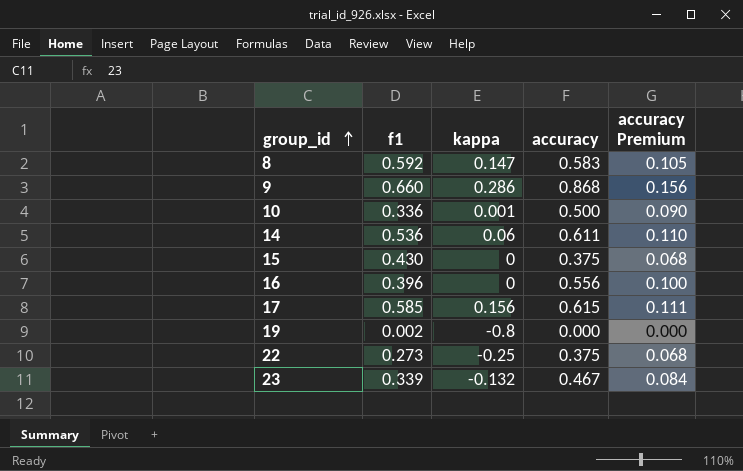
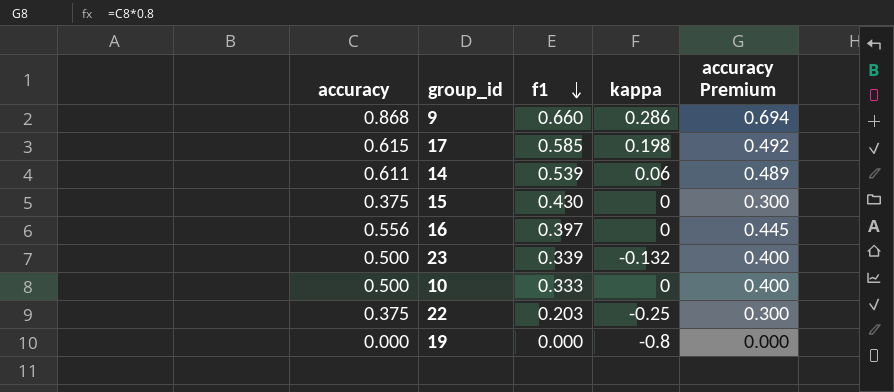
row order: group_id ascending -> f1 descending
column accuracy | position: 4 -> 1
column accuracy Premium | formula: [accuracy] * 0.18 -> [accuracy] * 0.8
row 8: 0.592 | 0.147 | 0.583 | 0.105 -> none
17 | kappa: 0.156 -> 0.198
14 | f1: 0.536 -> 0.539
16 | f1: 0.396 -> 0.397
23 | accuracy: 0.467 -> 0.500
10 | f1: 0.336 -> 0.333
10 | kappa: 0.001 -> 0
22 | f1: 0.273 -> 0.203
19 | f1: 0.002 -> 0.000

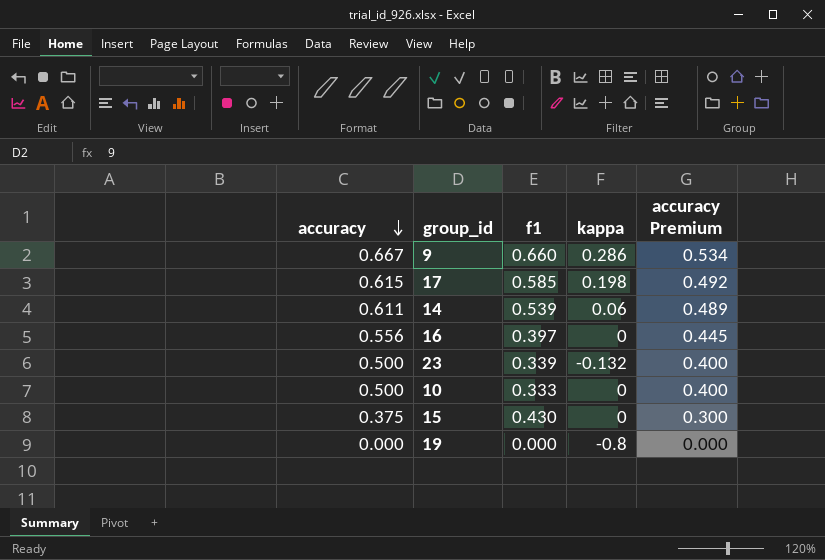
row order: f1 descending -> accuracy descending
row 22: 0.375 | 0.203 | -0.25 | 0.300 -> none
9 | accuracy: 0.868 -> 0.667
9 | accuracy Premium: 0.694 -> 0.534

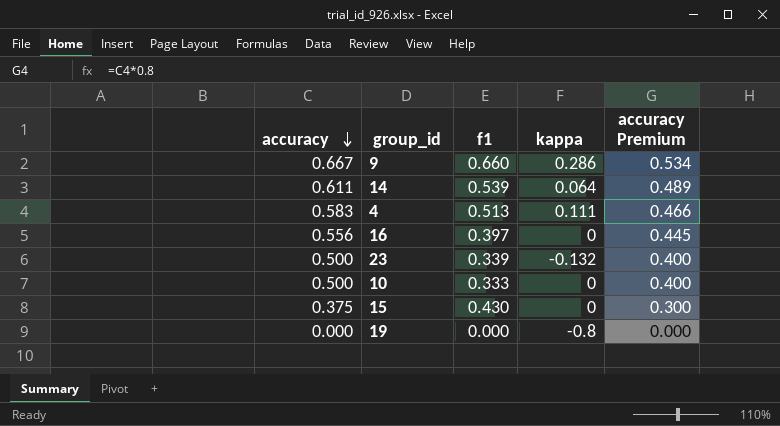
row 17: 0.615 | 0.585 | 0.198 | 0.492 -> none
14 | kappa: 0.06 -> 0.064
row 4: none -> 0.583 | 0.513 | 0.111 | 0.466

